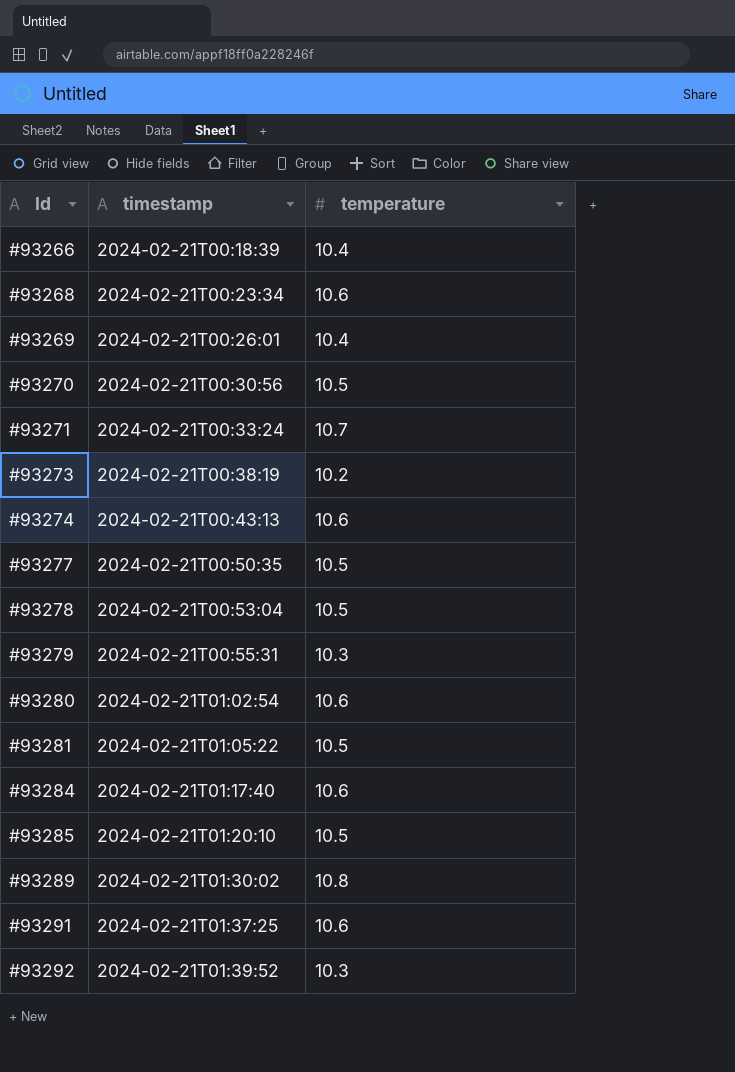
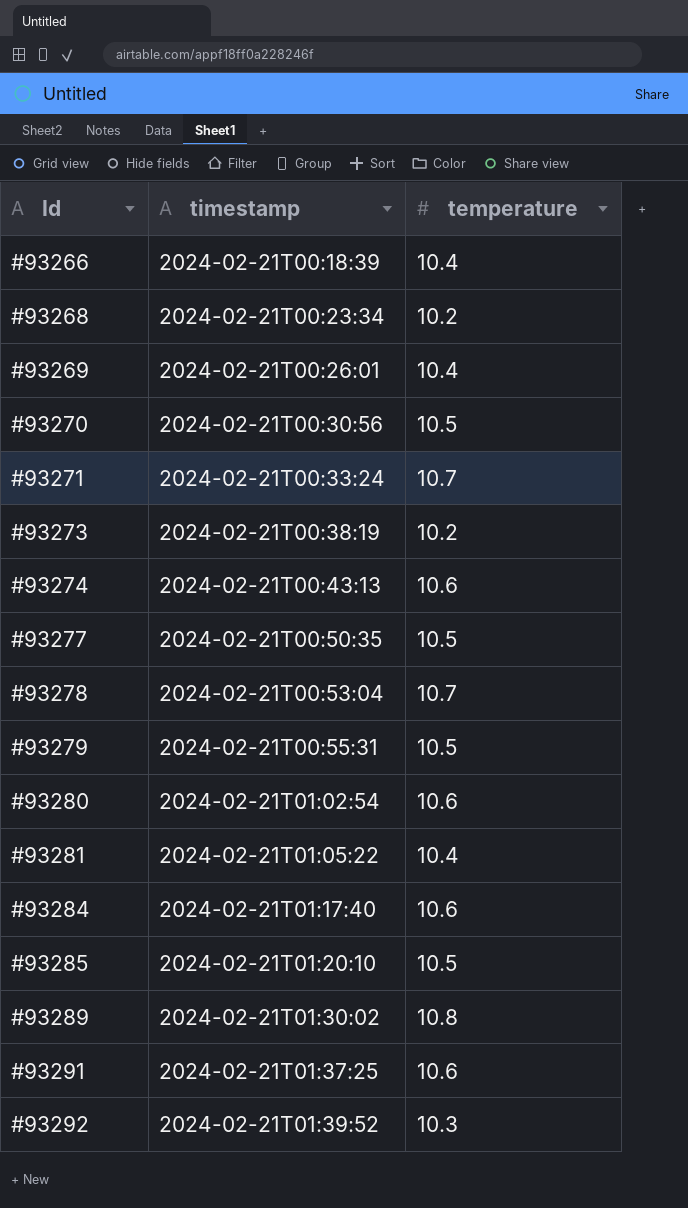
#93268 | temperature: 10.6 -> 10.2
#93278 | temperature: 10.5 -> 10.7
#93279 | temperature: 10.3 -> 10.5
#93281 | temperature: 10.5 -> 10.4

